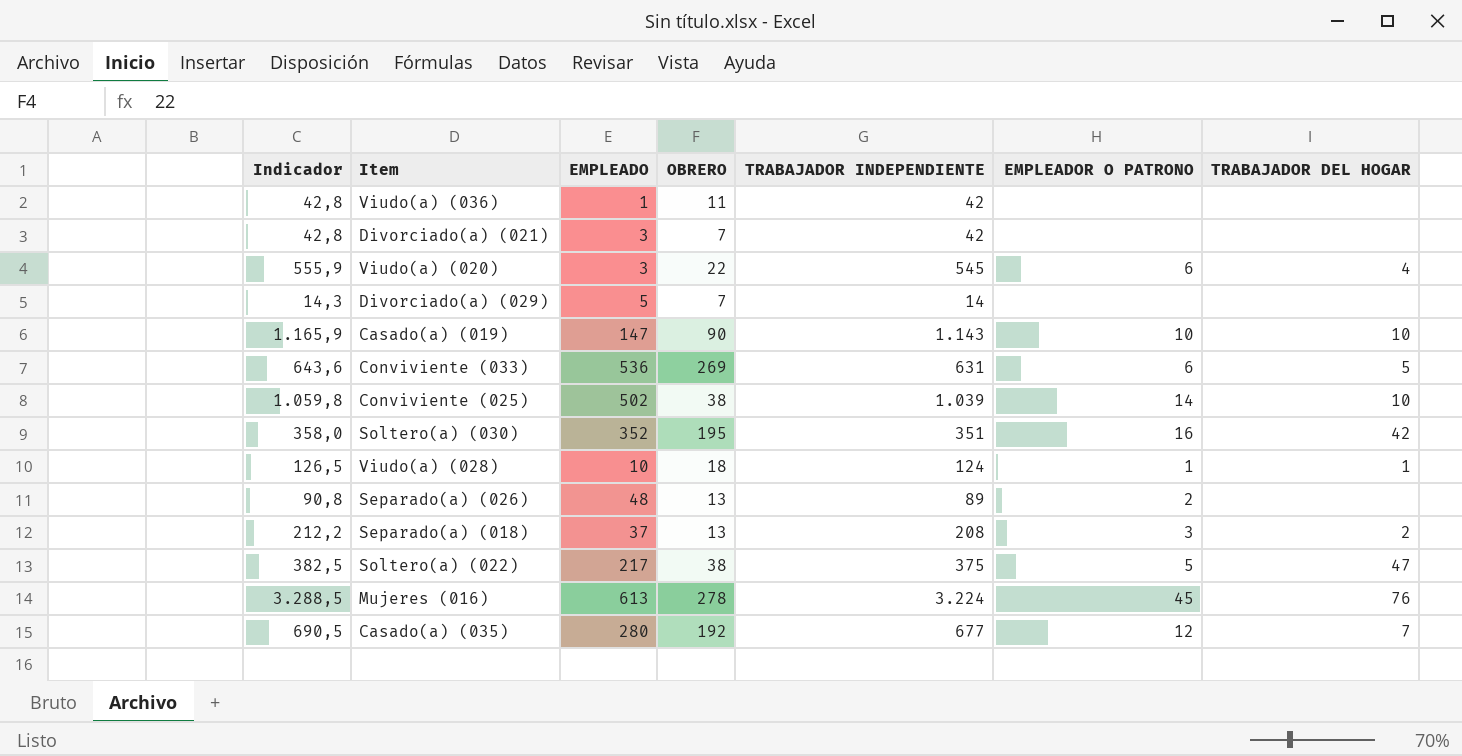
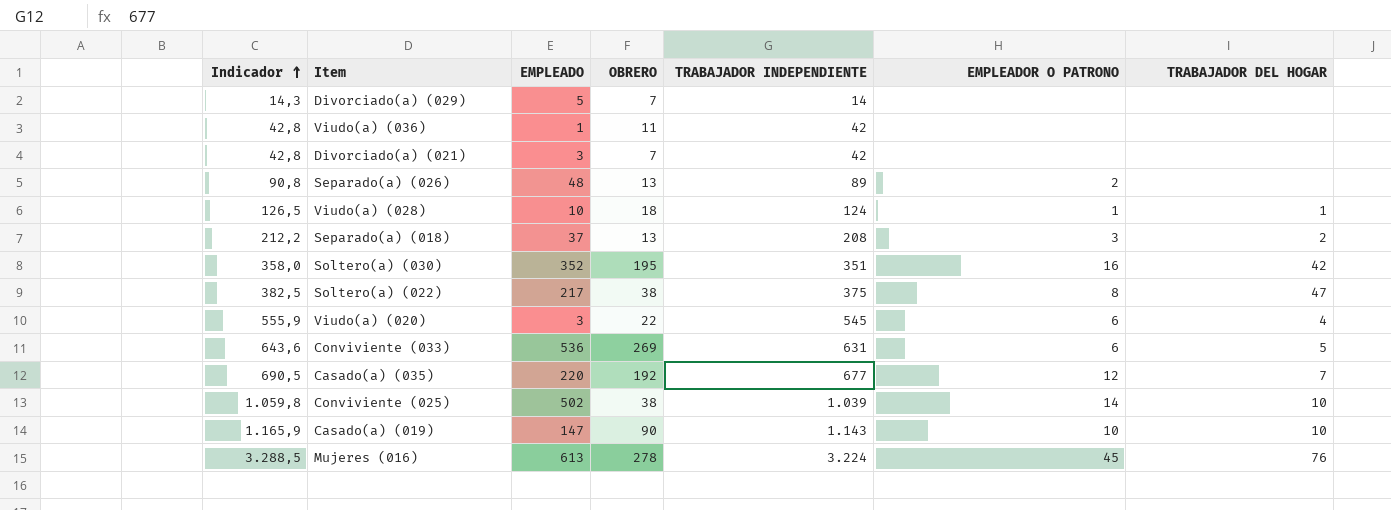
row order: none -> Indicador ascending
Soltero(a) (022) | EMPLEADOR O PATRONO: 5 -> 8
Casado(a) (035) | EMPLEADO: 280 -> 220

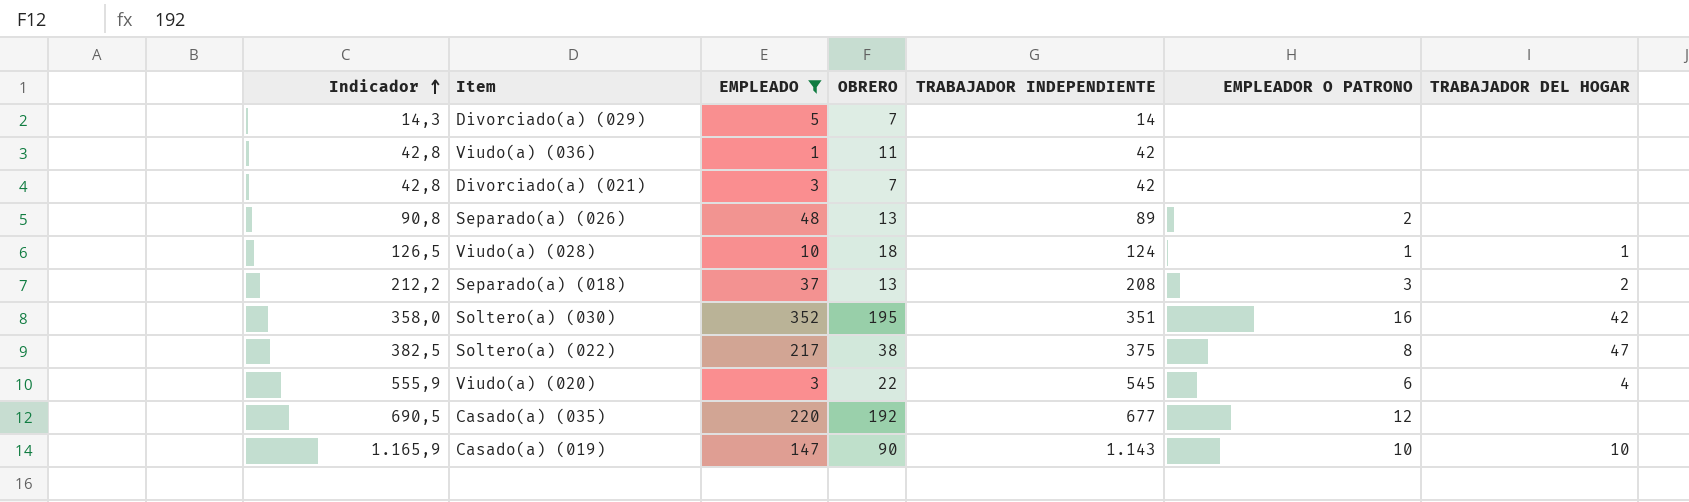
filter: none -> EMPLEADO <= 352
Casado(a) (035) | TRABAJADOR DEL HOGAR: 7 -> none

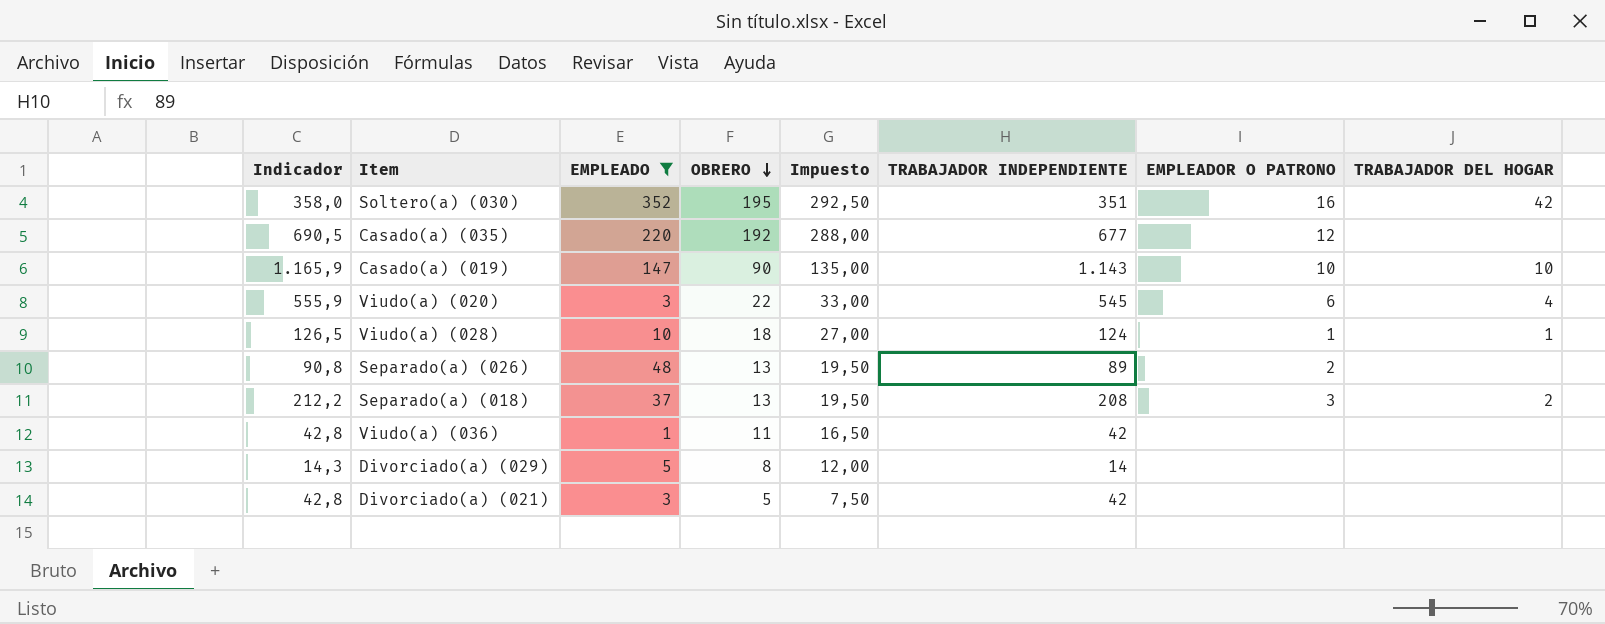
row order: Indicador ascending -> OBRERO descending
column Impuesto | formula: none -> [OBRERO] * 1,5
row Soltero(a) (022): 382,5 | 217 | 38 | 375 | 8 | 47 -> none
Divorciado(a) (029) | OBRERO: 7 -> 8
Divorciado(a) (021) | OBRERO: 7 -> 5

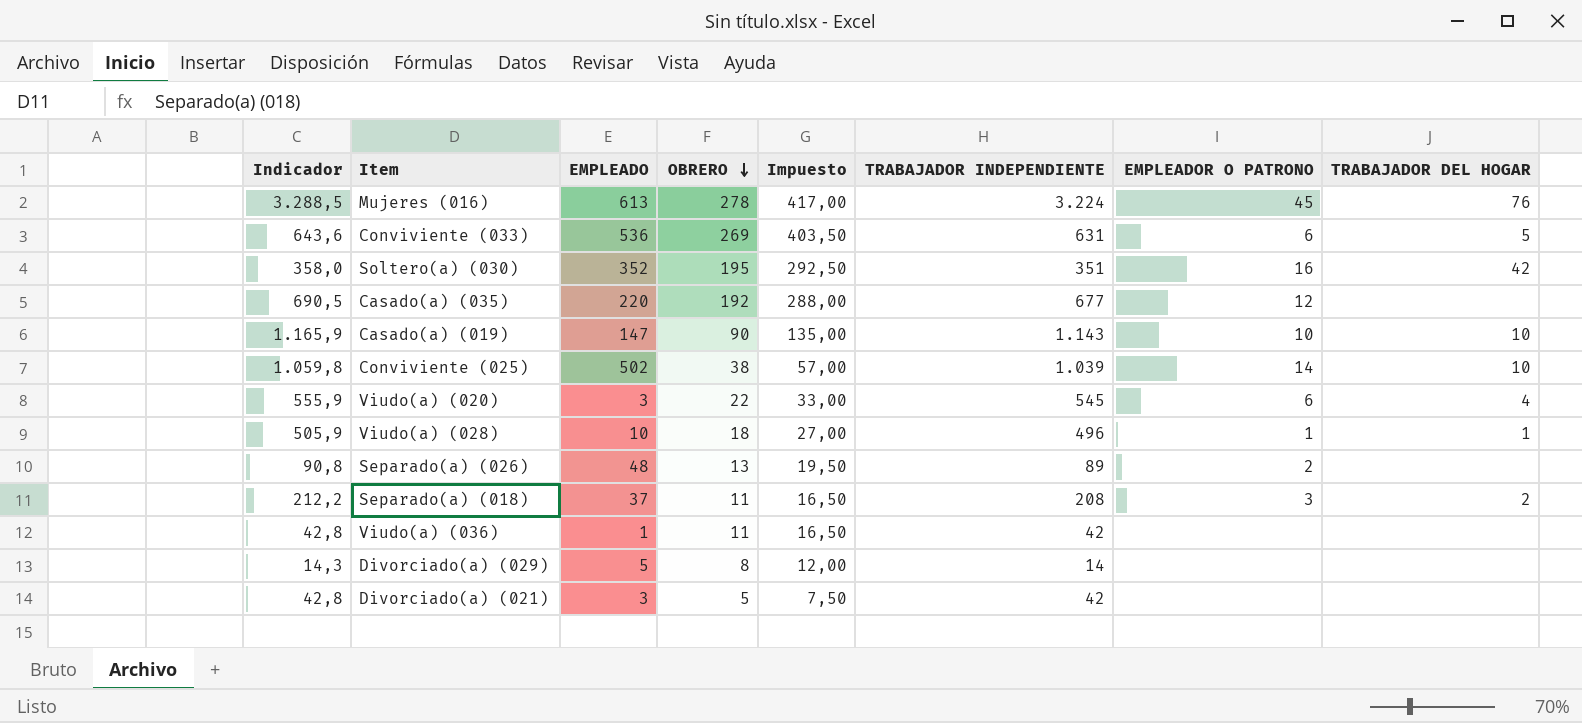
filter: EMPLEADO <= 352 -> none
Viudo(a) (028) | Indicador: 126,5 -> 505,9
Viudo(a) (028) | TRABAJADOR INDEPENDIENTE: 124 -> 496
Separado(a) (018) | OBRERO: 13 -> 11
Separado(a) (018) | Impuesto: 19,50 -> 16,50

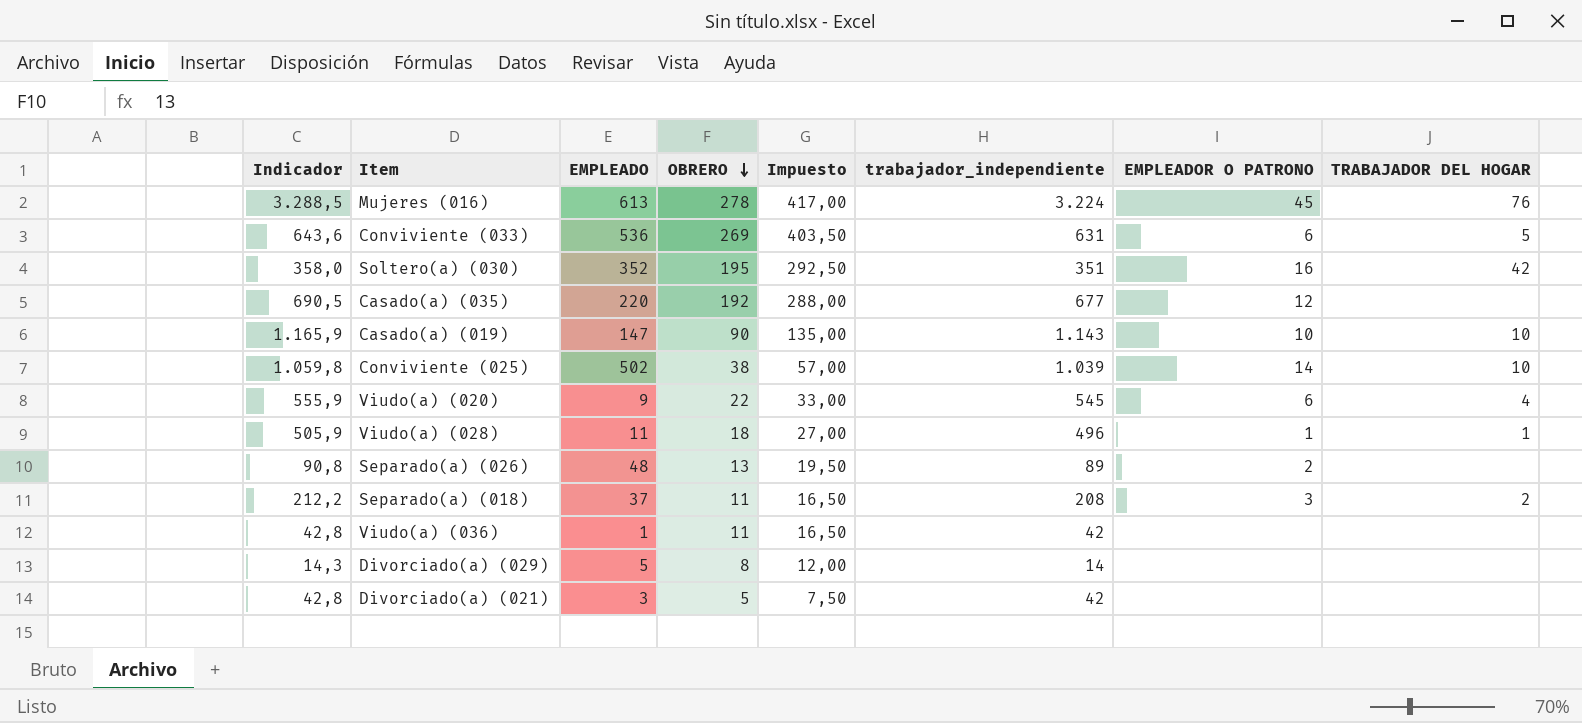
column name: TRABAJADOR INDEPENDIENTE -> trabajador_independiente
Viudo(a) (020) | EMPLEADO: 3 -> 9
Viudo(a) (028) | EMPLEADO: 10 -> 11

